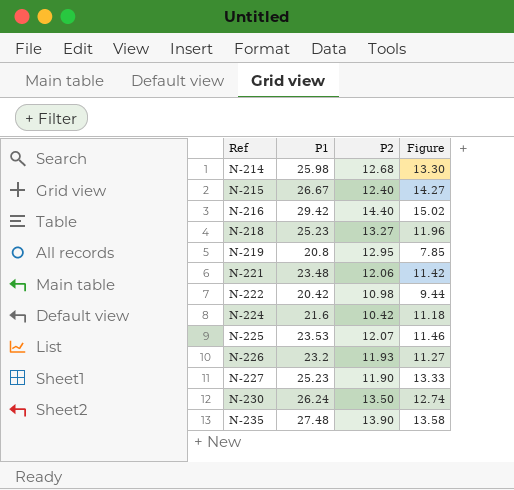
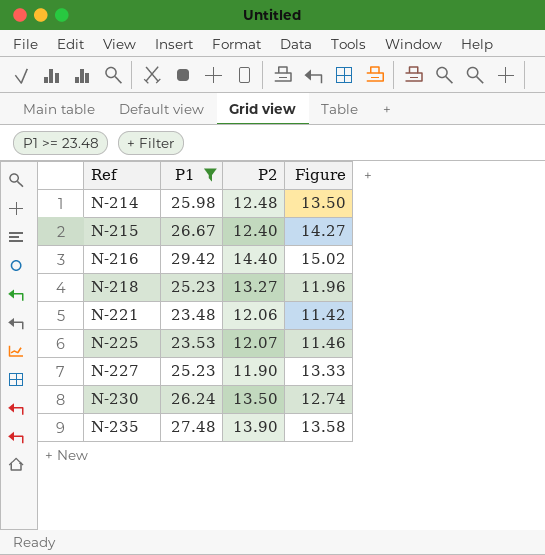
filter: none -> P1 >= 23.48
N-214 | P2: 12.68 -> 12.48
N-214 | Figure: 13.30 -> 13.50

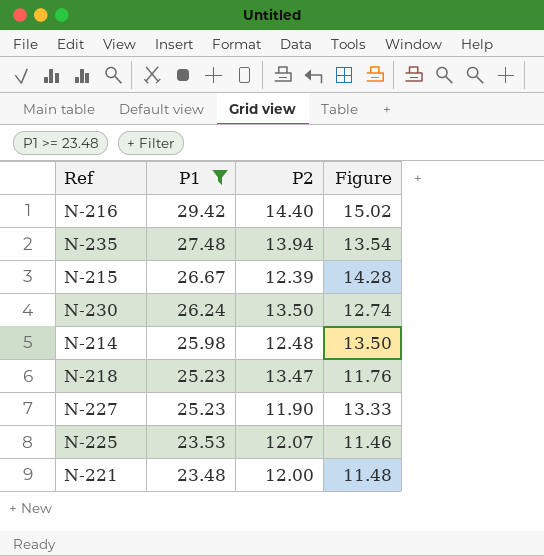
row order: Ref ascending -> P1 descending
N-235 | P2: 13.90 -> 13.94
N-235 | Figure: 13.58 -> 13.54
N-215 | P2: 12.40 -> 12.39
N-215 | Figure: 14.27 -> 14.28
N-218 | P2: 13.27 -> 13.47
N-218 | Figure: 11.96 -> 11.76
N-221 | P2: 12.06 -> 12.00
N-221 | Figure: 11.42 -> 11.48

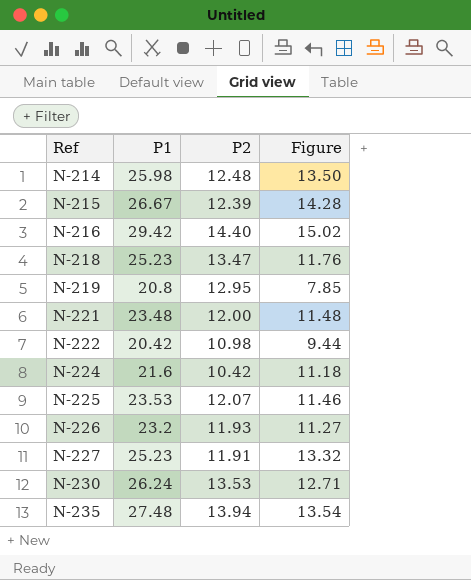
filter: P1 >= 23.48 -> none
row order: P1 descending -> Ref ascending
N-227 | P2: 11.90 -> 11.91
N-227 | Figure: 13.33 -> 13.32
N-230 | P2: 13.50 -> 13.53
N-230 | Figure: 12.74 -> 12.71

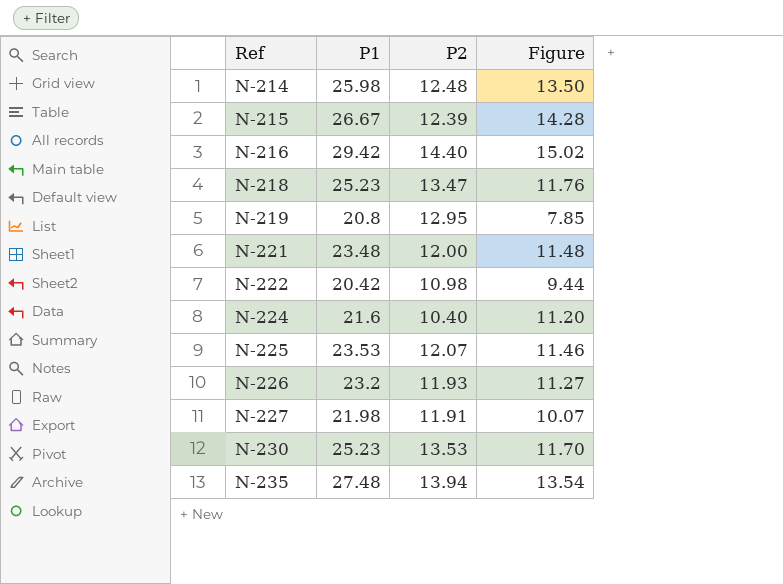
N-224 | P2: 10.42 -> 10.40
N-224 | Figure: 11.18 -> 11.20
N-227 | P1: 25.23 -> 21.98
N-227 | Figure: 13.32 -> 10.07
N-230 | P1: 26.24 -> 25.23
N-230 | Figure: 12.71 -> 11.70

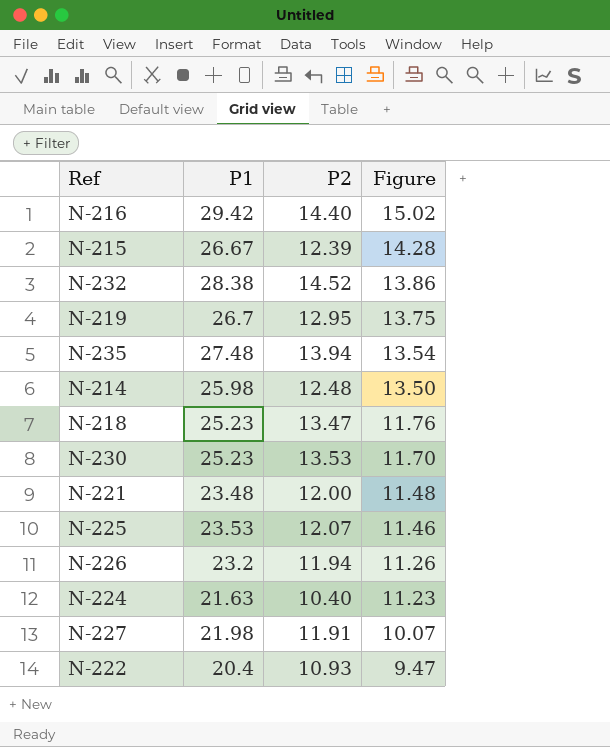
row order: Ref ascending -> Figure descending
row N-232: none -> 28.38 | 14.52 | 13.86
N-219 | P1: 20.8 -> 26.7
N-219 | Figure: 7.85 -> 13.75
N-226 | P2: 11.93 -> 11.94
N-226 | Figure: 11.27 -> 11.26
N-224 | P1: 21.6 -> 21.63
N-224 | Figure: 11.20 -> 11.23
N-222 | P1: 20.42 -> 20.4
N-222 | P2: 10.98 -> 10.93
N-222 | Figure: 9.44 -> 9.47

